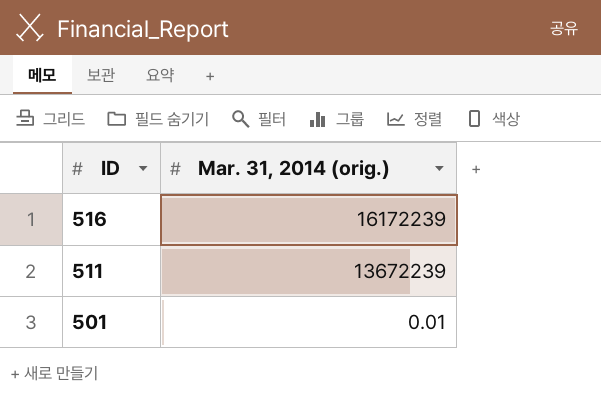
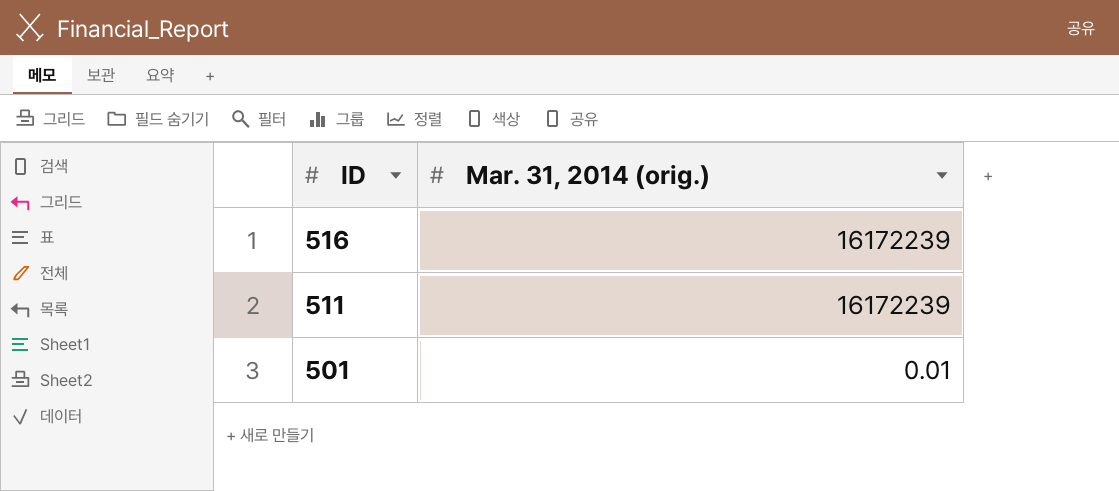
511 | Mar. 31, 2014 (orig.): 13672239 -> 16172239

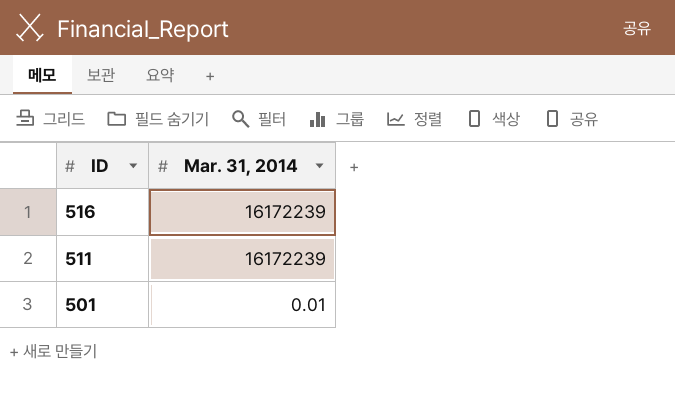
column name: Mar. 31, 2014 (orig.) -> Mar. 31, 2014

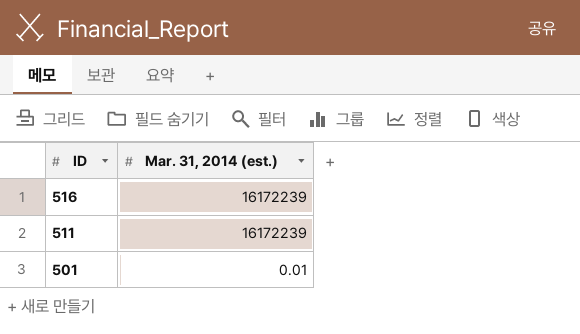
column name: Mar. 31, 2014 -> Mar. 31, 2014 (est.)

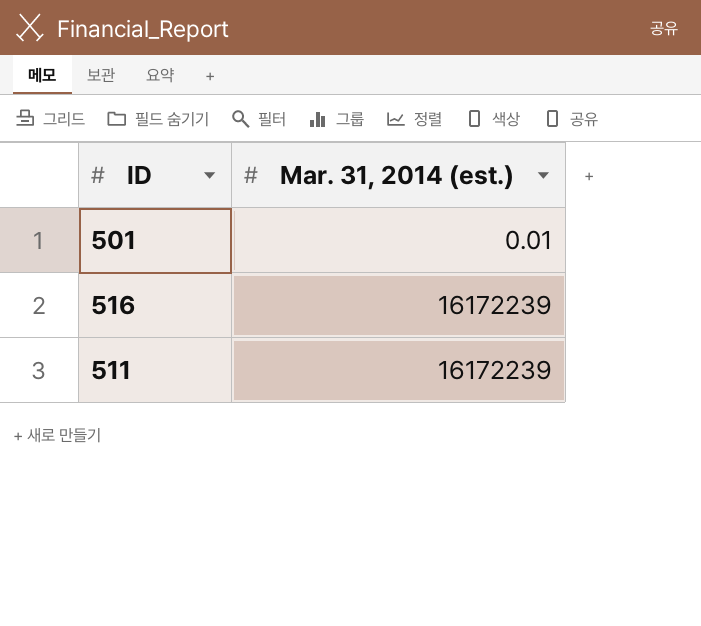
row order: ID descending -> Mar. 31, 2014 (est.) ascending

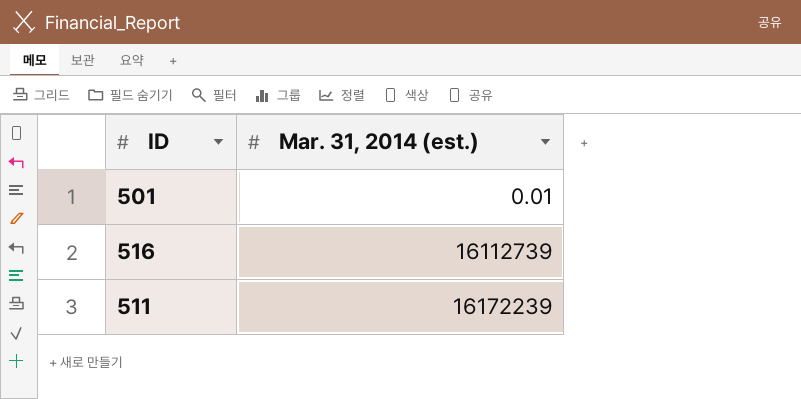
516 | Mar. 31, 2014 (est.): 16172239 -> 16112739

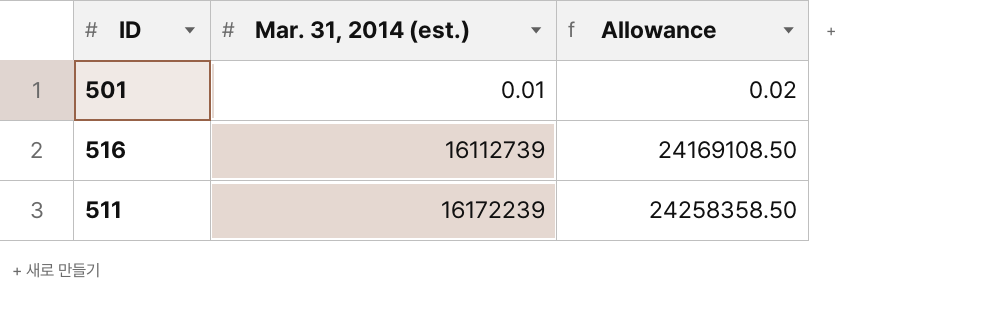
column Allowance | formula: none -> [Mar. 31, 2014 (est.)] * 1.5

